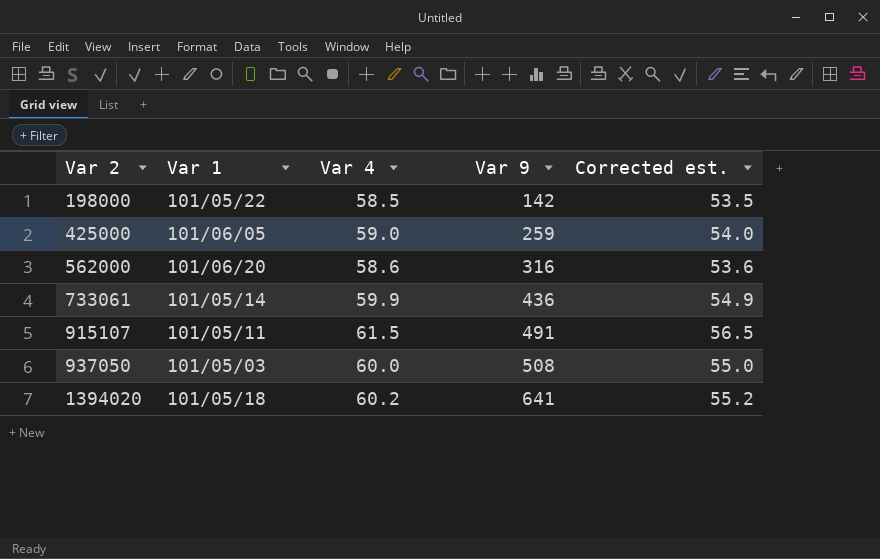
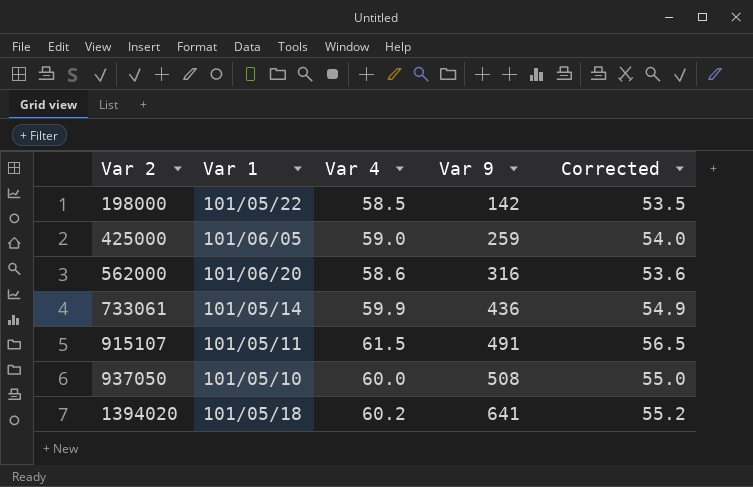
column name: Corrected est. -> Corrected
937050 | Var 1: 101/05/03 -> 101/05/10

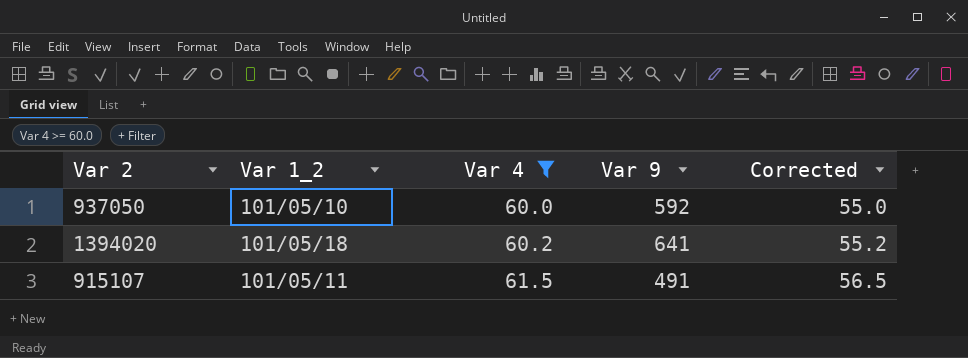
filter: none -> Var 4 >= 60.0
row order: Var 2 ascending -> Var 4 ascending
column name: Var 1 -> Var 1_2
937050 | Var 9: 508 -> 592

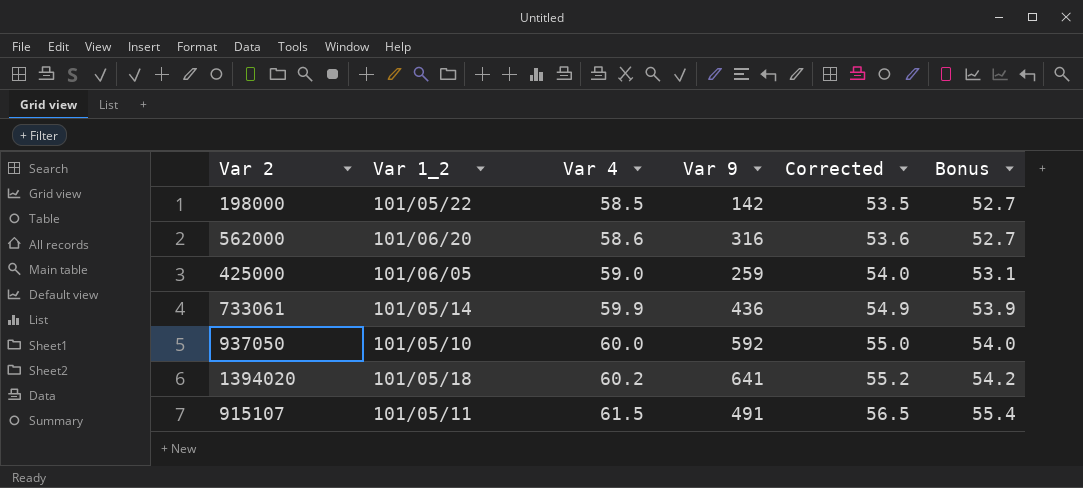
filter: Var 4 >= 60.0 -> none
column Bonus | formula: none -> [Var 4] * 0.9

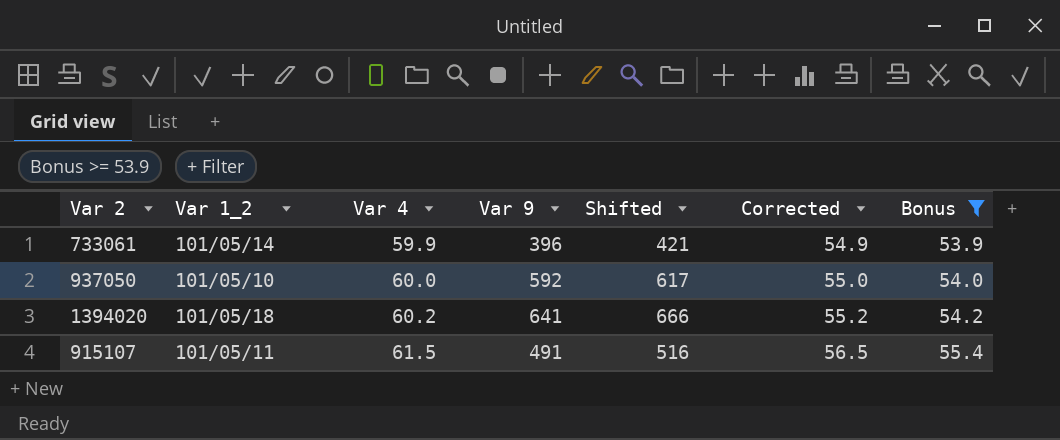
filter: none -> Bonus >= 53.9
column Shifted | formula: none -> [Var 9] + 25
733061 | Var 9: 436 -> 396

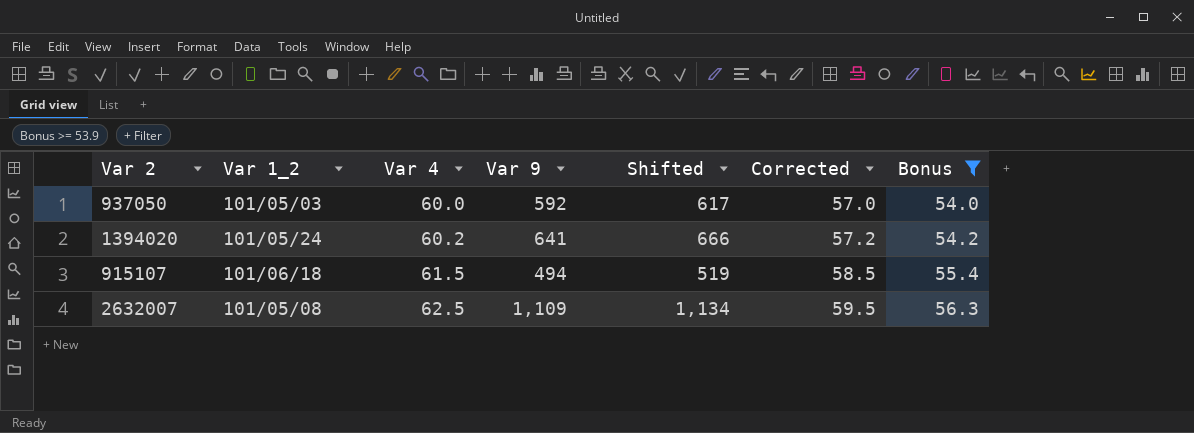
column Corrected | formula: [Var 4] - 5 -> [Var 4] - 3
row 733061: 101/05/14 | 59.9 | 396 | 421 | 54.9 | 53.9 -> none
937050 | Var 1_2: 101/05/10 -> 101/05/03
1394020 | Var 1_2: 101/05/18 -> 101/05/24
915107 | Var 1_2: 101/05/11 -> 101/06/18
915107 | Var 9: 491 -> 494
915107 | Shifted: 516 -> 519
row 2632007: none -> 101/05/08 | 62.5 | 1,109 | 1,134 | 59.5 | 56.3

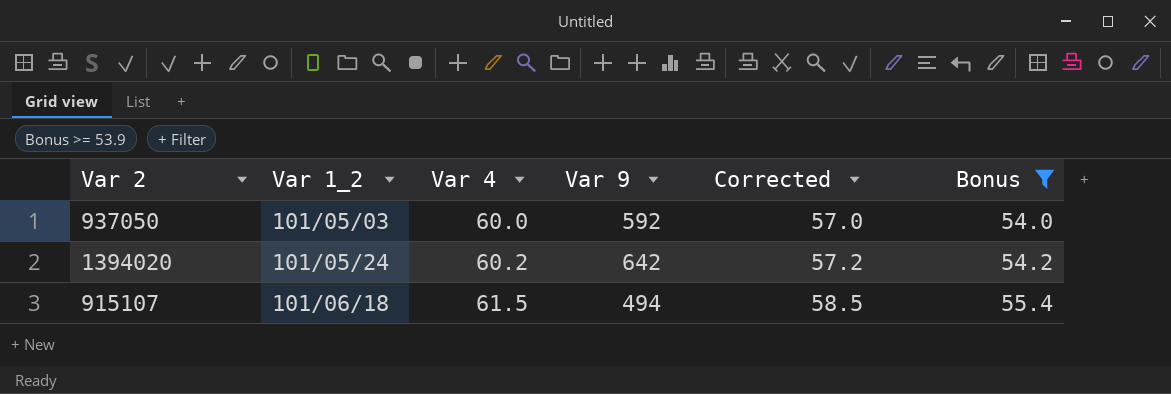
column Shifted | formula: [Var 9] + 25 -> none
row 2632007: 101/05/08 | 62.5 | 1,109 | 1,134 | 59.5 | 56.3 -> none
1394020 | Var 9: 641 -> 642

